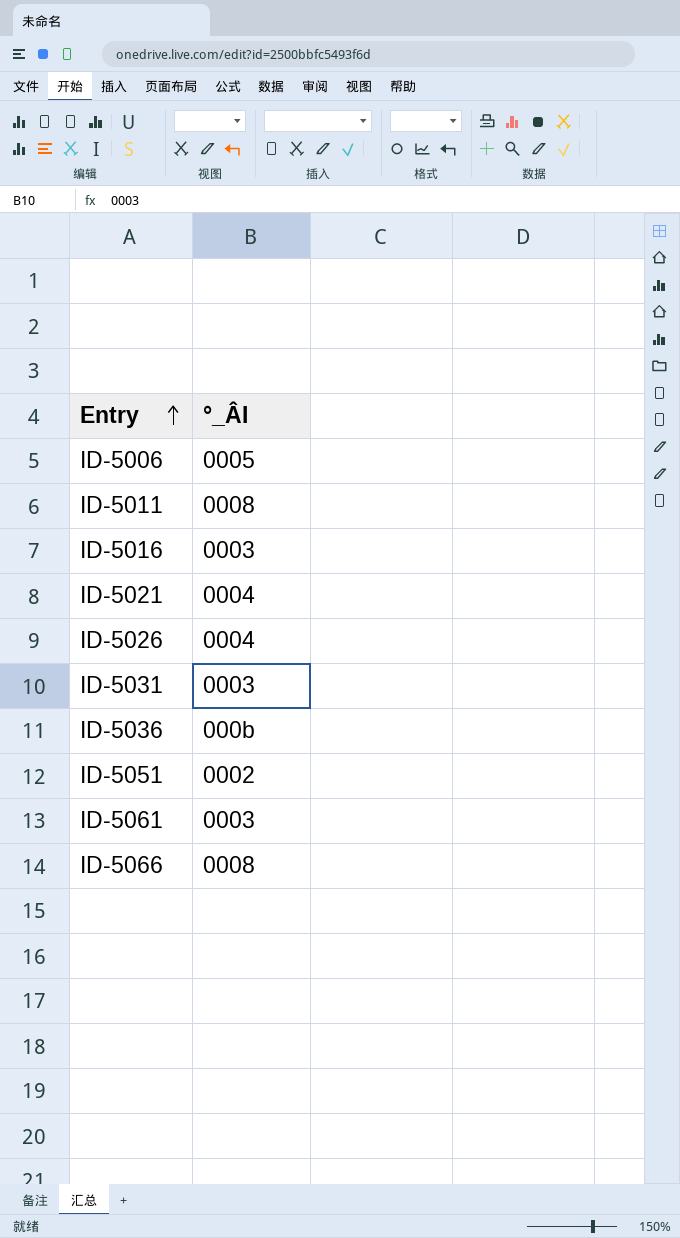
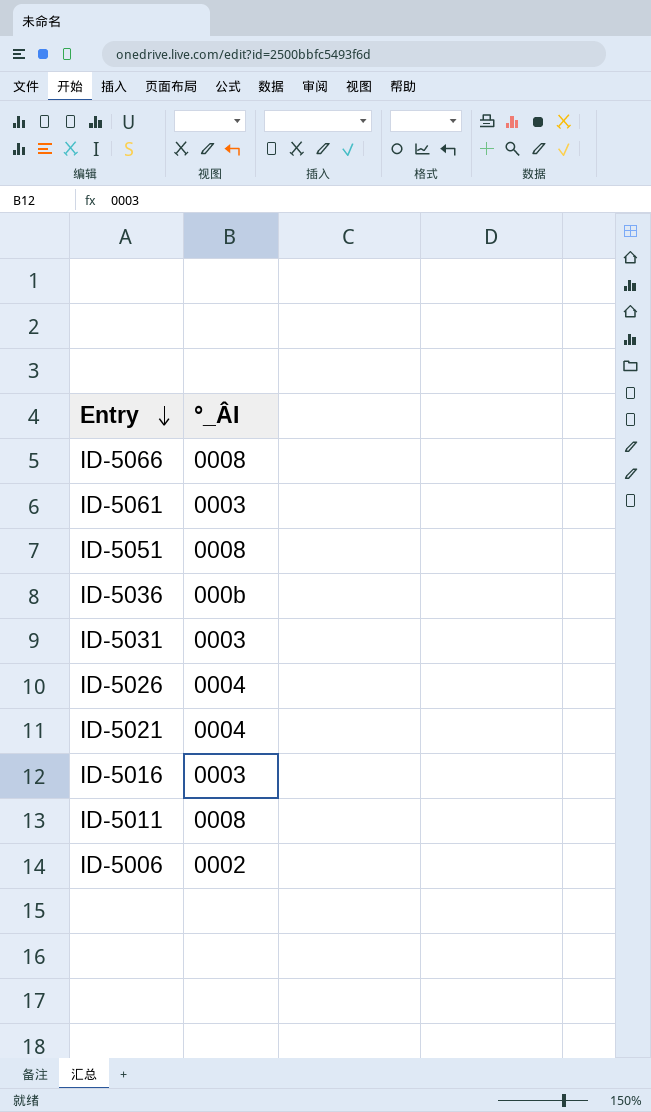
row order: Entry ascending -> Entry descending
ID-5051 | °_ÂI: 0002 -> 0008
ID-5006 | °_ÂI: 0005 -> 0002

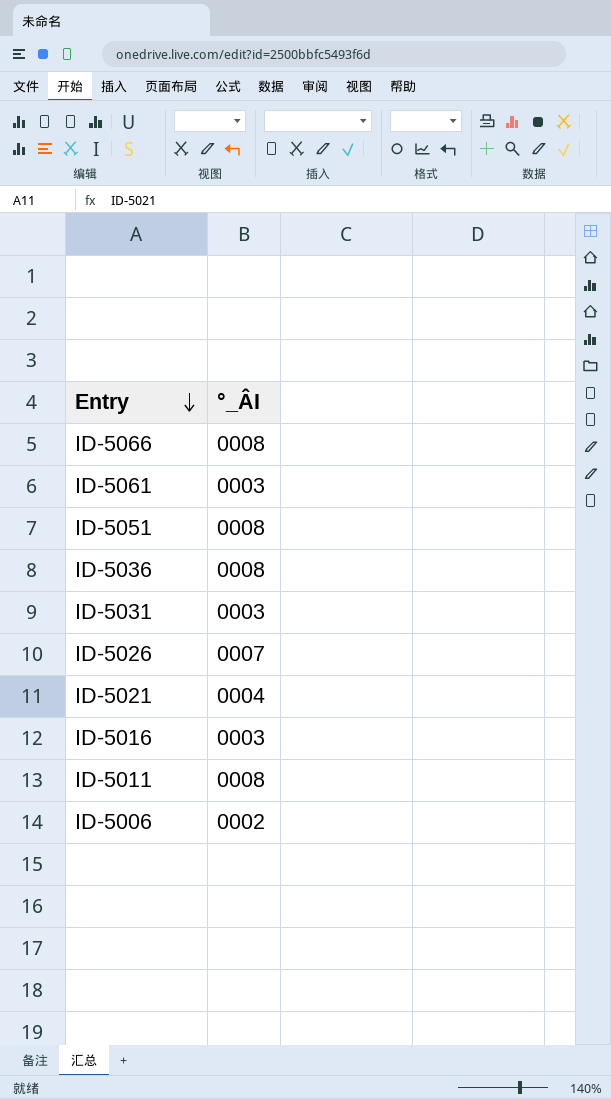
ID-5036 | °_ÂI: 000b -> 0008
ID-5026 | °_ÂI: 0004 -> 0007

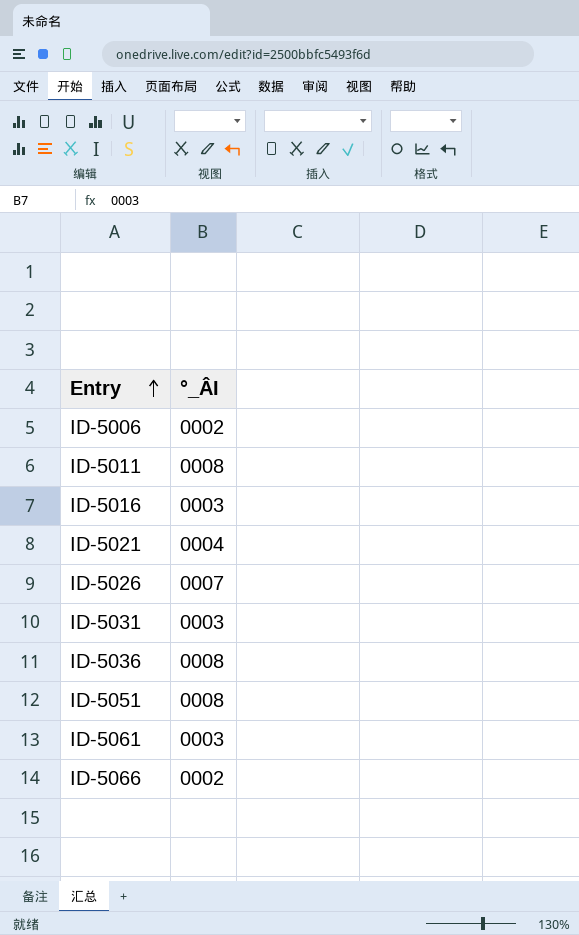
row order: Entry descending -> Entry ascending
ID-5066 | °_ÂI: 0008 -> 0002

